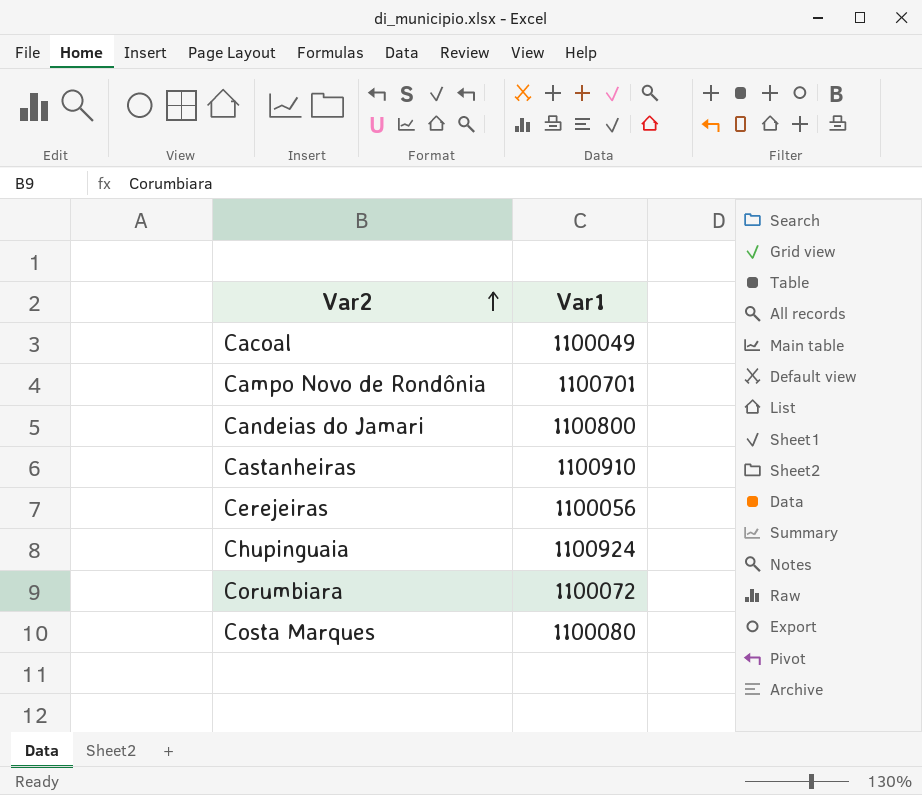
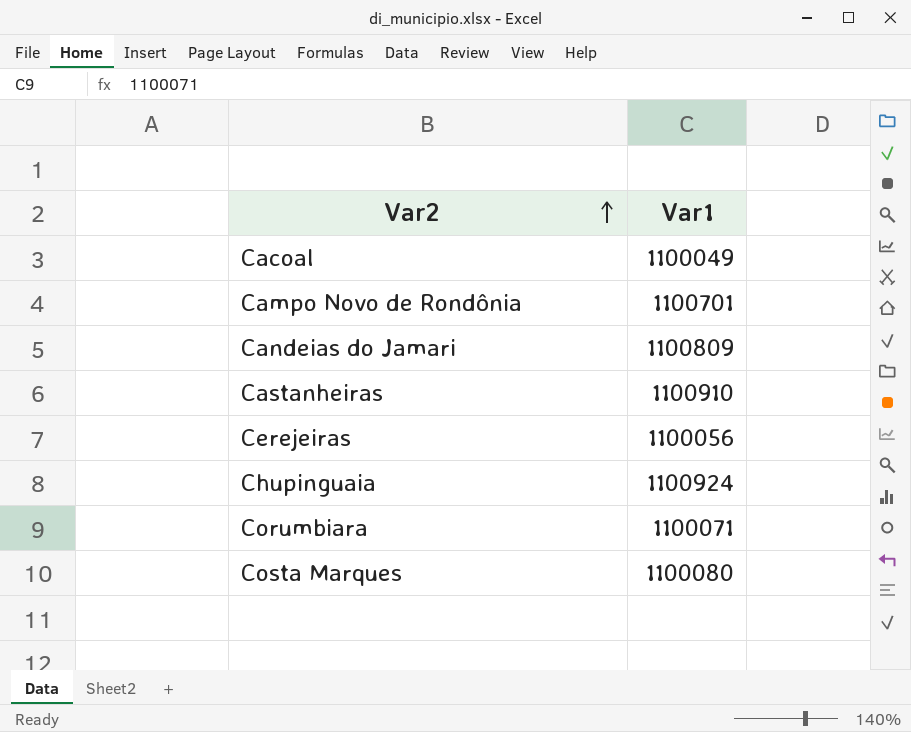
Candeias do Jamari | Var1: 1100800 -> 1100809
Corumbiara | Var1: 1100072 -> 1100071

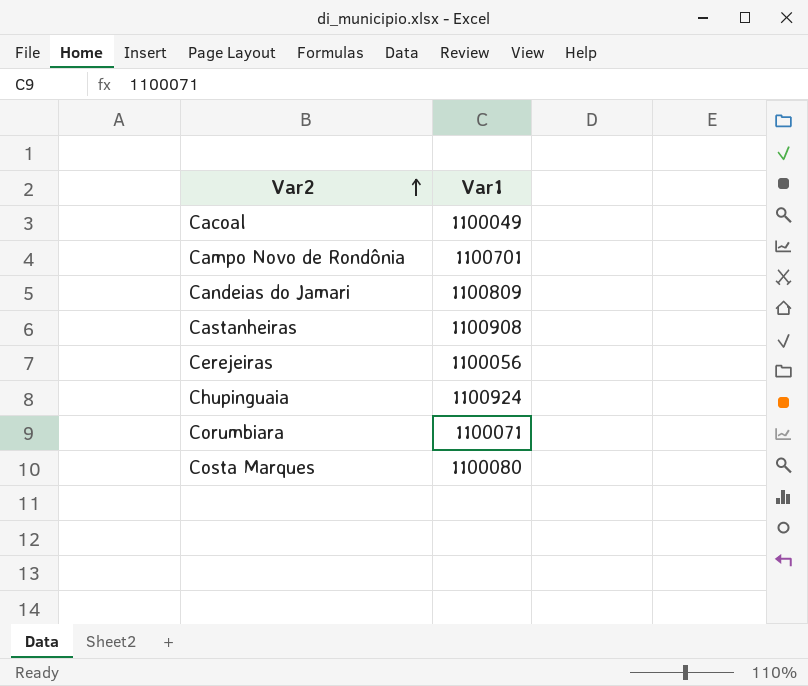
Castanheiras | Var1: 1100910 -> 1100908

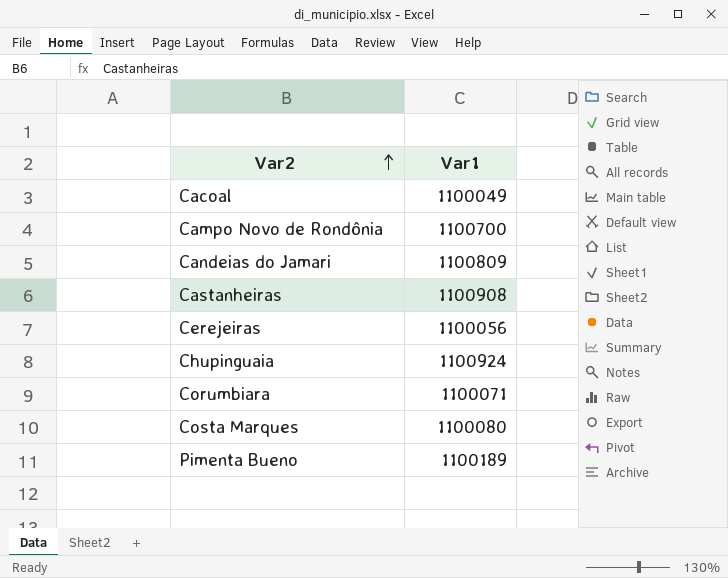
Campo Novo de Rondônia | Var1: 1100701 -> 1100700
row Pimenta Bueno: none -> 1100189

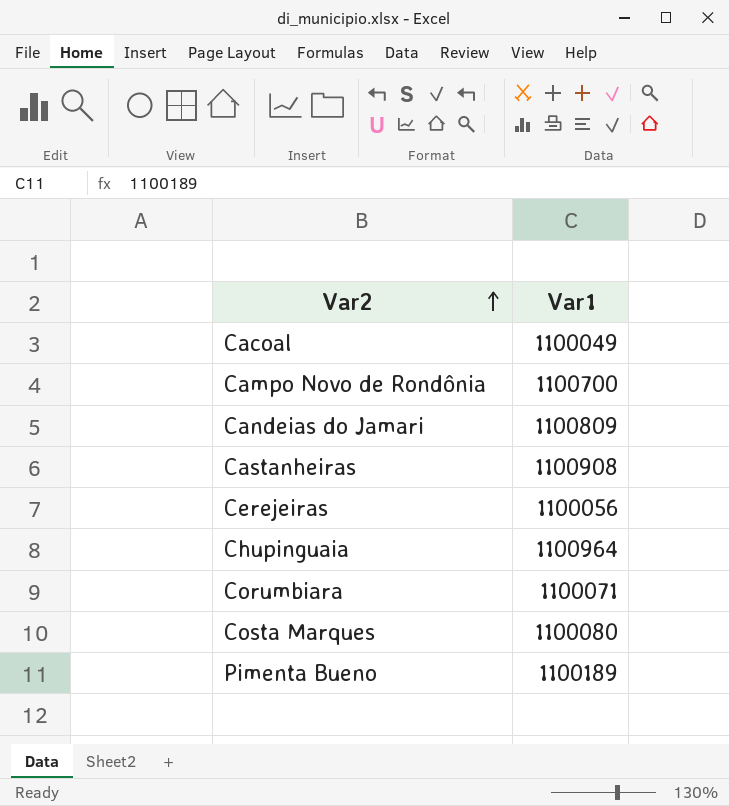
Chupinguaia | Var1: 1100924 -> 1100964

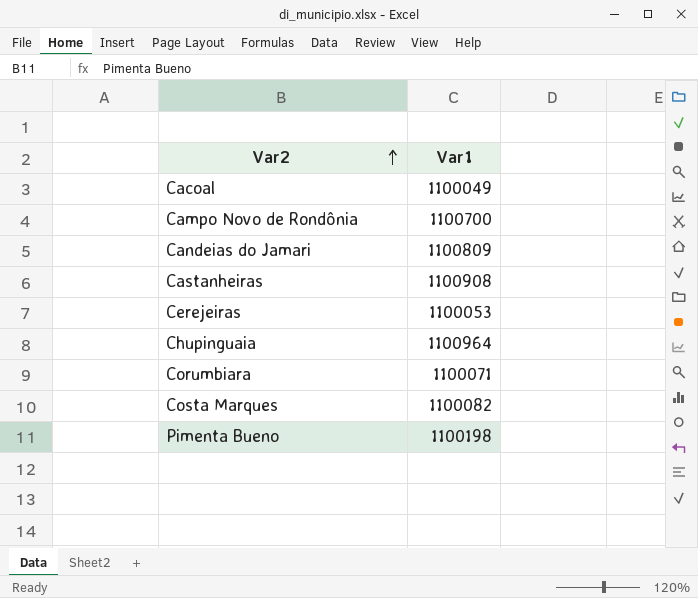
Cerejeiras | Var1: 1100056 -> 1100053
Costa Marques | Var1: 1100080 -> 1100082
Pimenta Bueno | Var1: 1100189 -> 1100198

